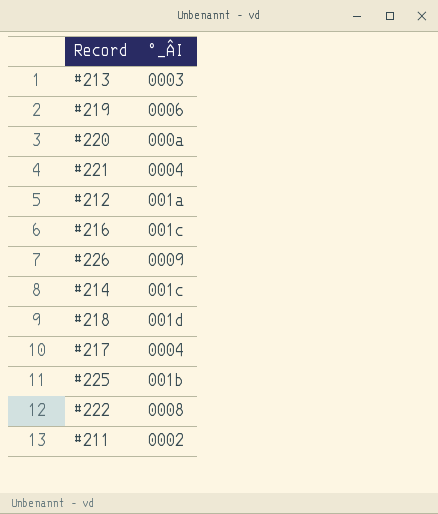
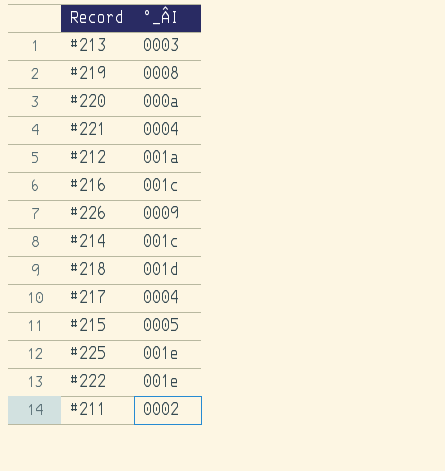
#219 | °_ÂI: 0006 -> 0008
row #215: none -> 0005
#225 | °_ÂI: 001b -> 001e
#222 | °_ÂI: 0008 -> 001e

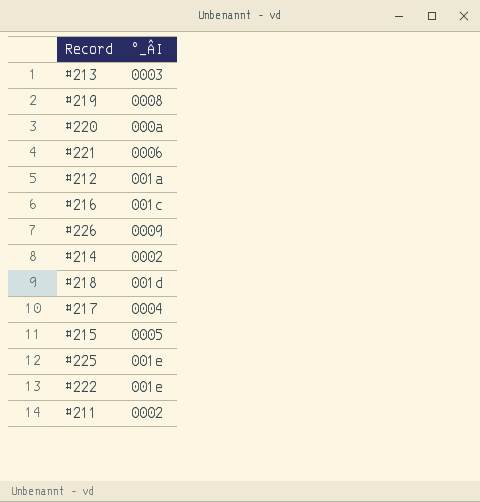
#221 | °_ÂI: 0004 -> 0006
#214 | °_ÂI: 001c -> 0002

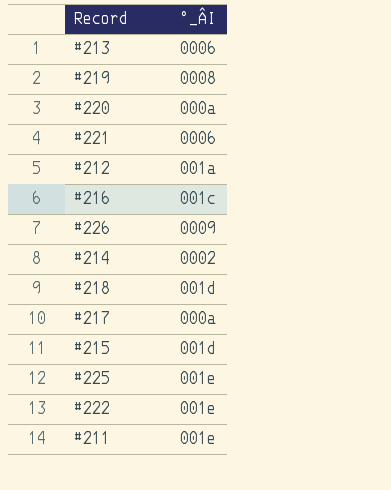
#213 | °_ÂI: 0003 -> 0006
#217 | °_ÂI: 0004 -> 000a
#215 | °_ÂI: 0005 -> 001d
#211 | °_ÂI: 0002 -> 001e

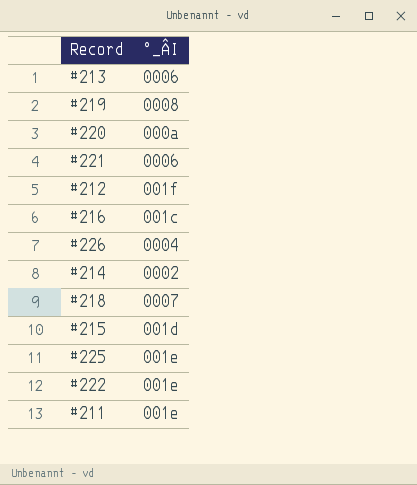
row #217: 000a -> none
#212 | °_ÂI: 001a -> 001f
#226 | °_ÂI: 0009 -> 0004
#218 | °_ÂI: 001d -> 0007

